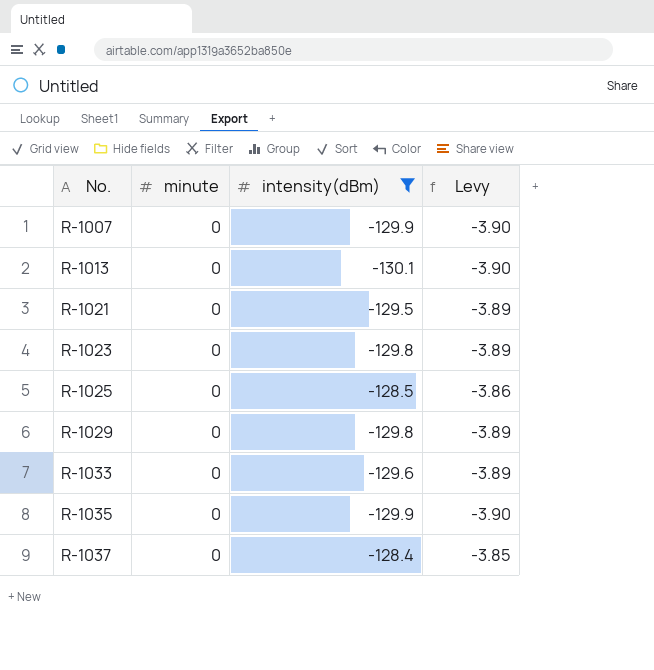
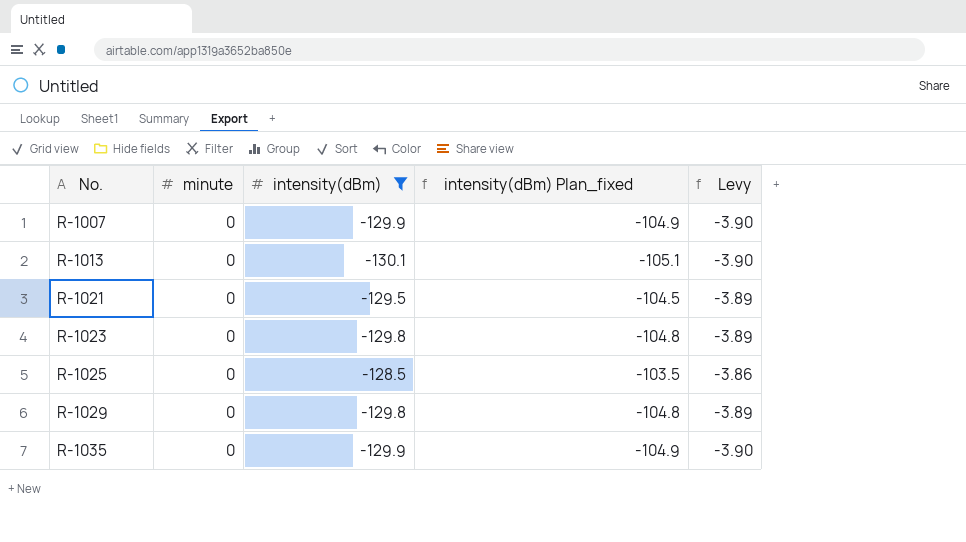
column intensity(dBm) Plan_fixed | formula: none -> [intensity(dBm)] + 25
row R-1033: 0 | -129.6 | -3.89 -> none
row R-1037: 0 | -128.4 | -3.85 -> none

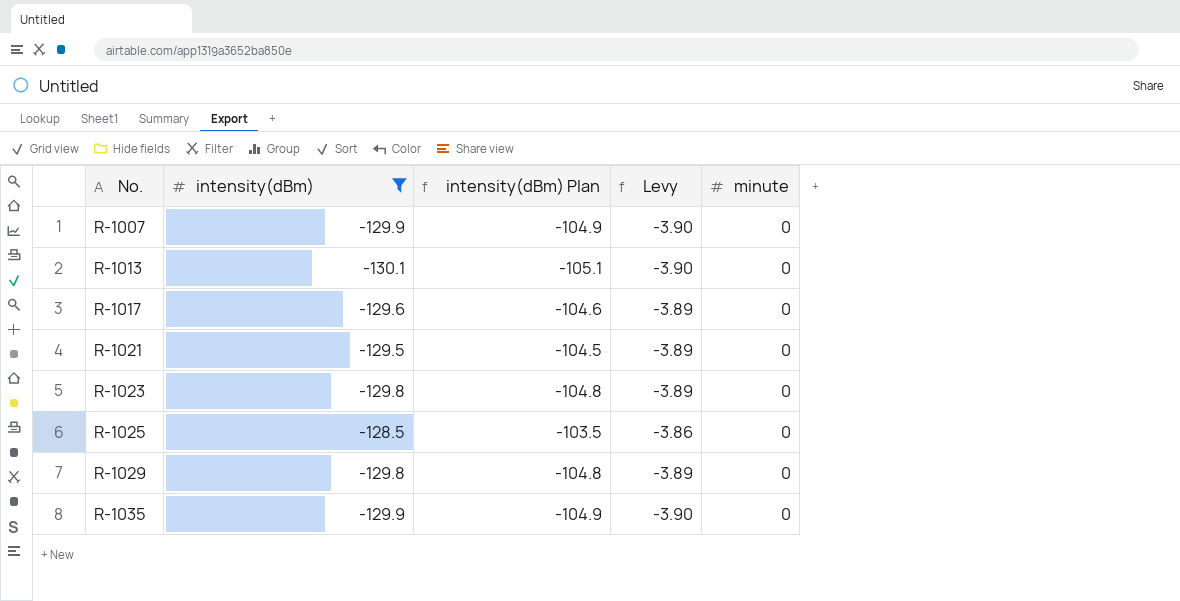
column name: intensity(dBm) Plan_fixed -> intensity(dBm) Plan
column minute | position: 2 -> 5
row R-1017: none -> -129.6 | -104.6 | -3.89 | 0

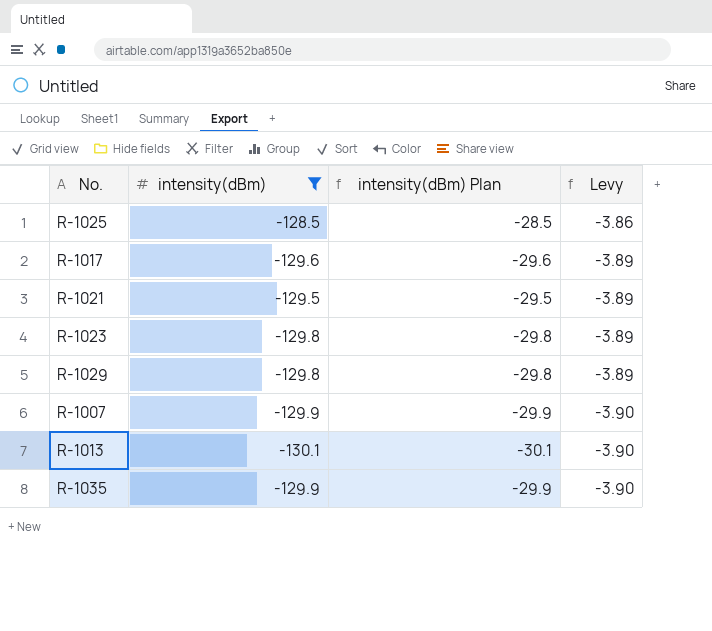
row order: No. ascending -> Levy descending
column minute | position: 5 -> none
column intensity(dBm) Plan | formula: [intensity(dBm)] + 25 -> [intensity(dBm)] + 100

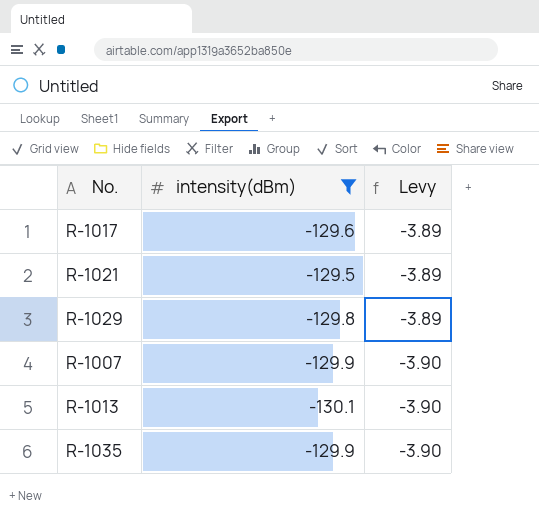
column intensity(dBm) Plan | formula: [intensity(dBm)] + 100 -> none
row R-1025: -128.5 | -28.5 | -3.86 -> none
row R-1023: -129.8 | -29.8 | -3.89 -> none

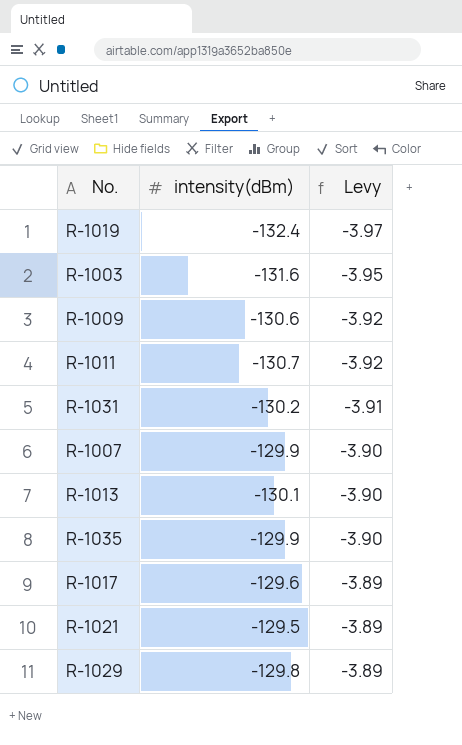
filter: intensity(dBm) >= -130.1 -> none
row order: Levy descending -> Levy ascending

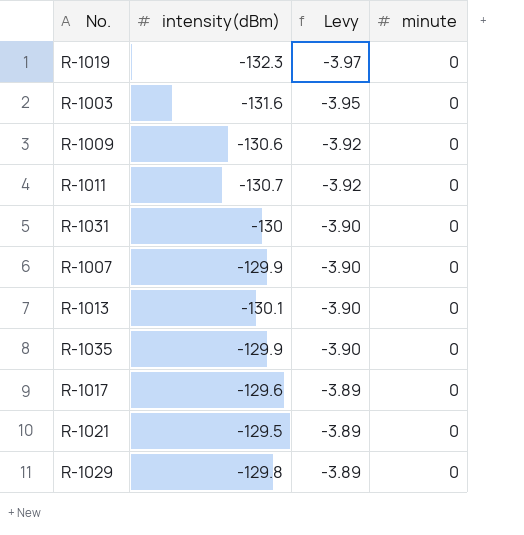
column minute | position: none -> 4
R-1019 | intensity(dBm): -132.4 -> -132.3
R-1031 | intensity(dBm): -130.2 -> -130
R-1031 | Levy: -3.91 -> -3.90

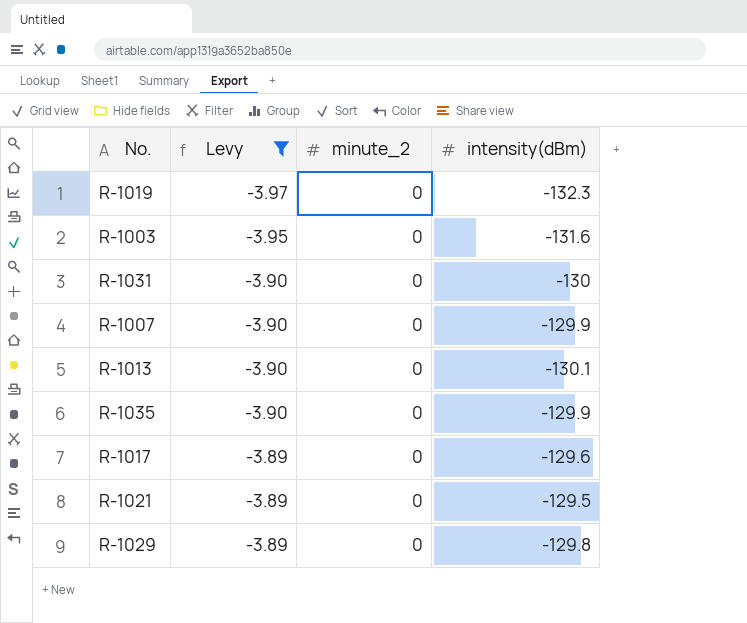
filter: none -> Levy != -3.92
column name: minute -> minute_2
column intensity(dBm) | position: 2 -> 4

